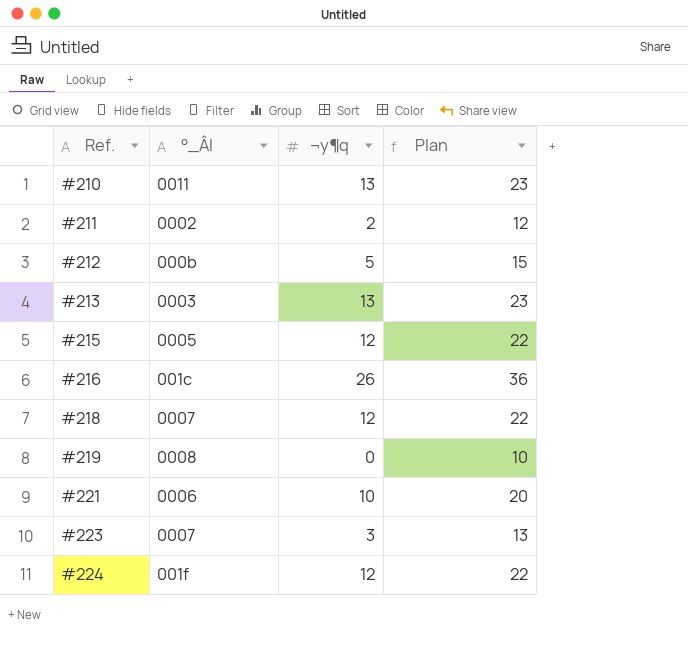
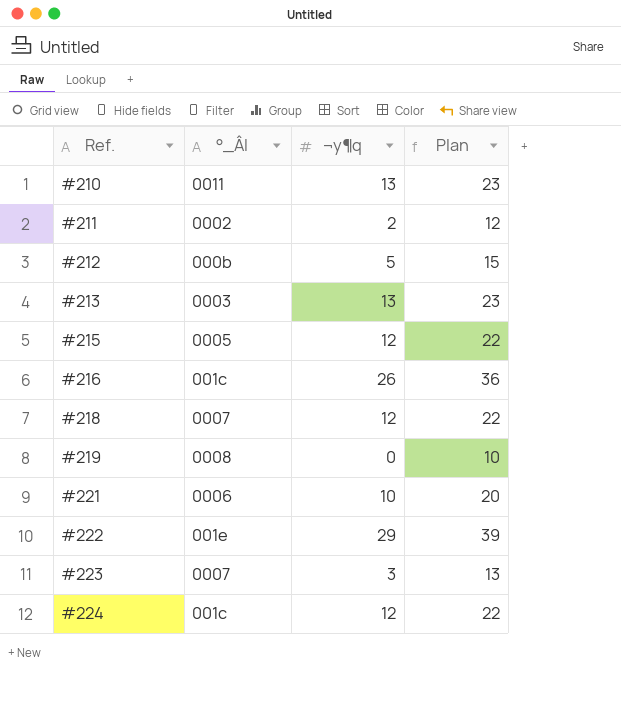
row #222: none -> 001e | 29 | 39
#224 | °_ÂI: 001f -> 001c

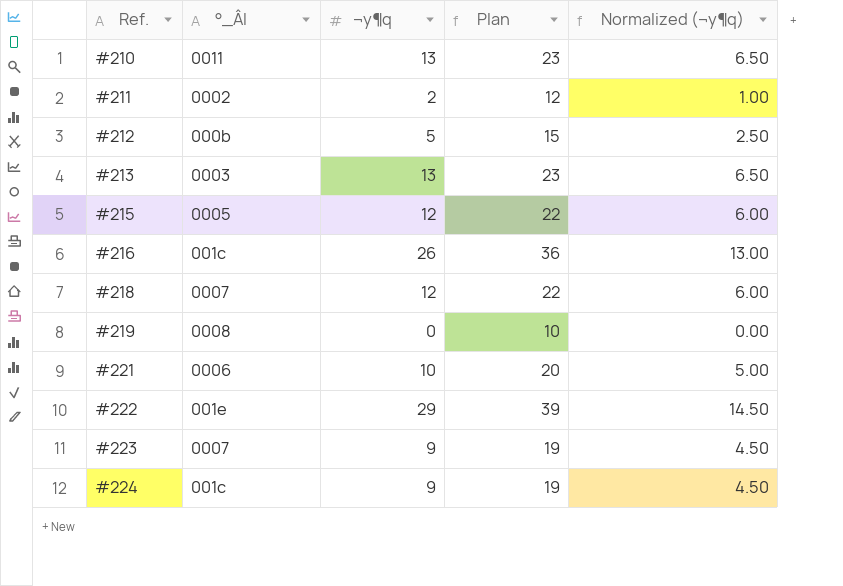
column Normalized (¬y¶q) | formula: none -> [¬y¶q] * 0.5
#223 | ¬y¶q: 3 -> 9
#223 | Plan: 13 -> 19
#224 | ¬y¶q: 12 -> 9
#224 | Plan: 22 -> 19

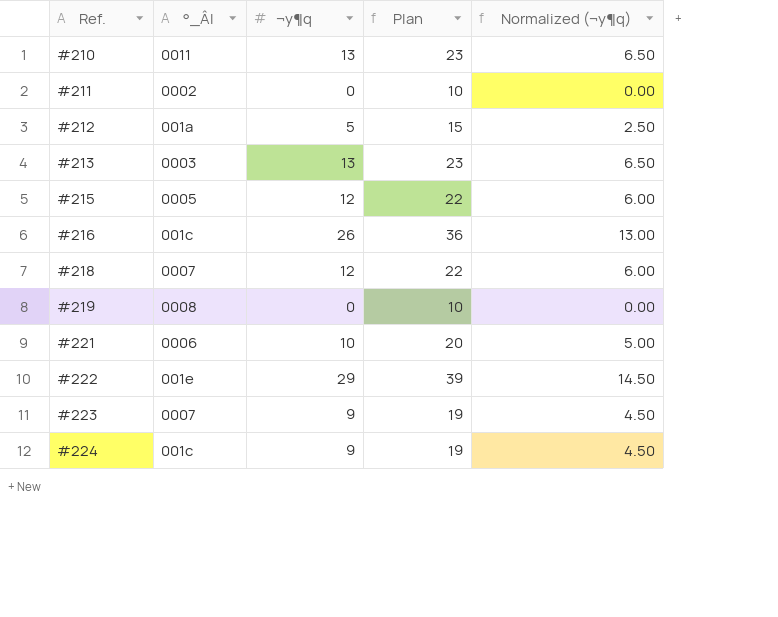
#211 | ¬y¶q: 2 -> 0
#211 | Plan: 12 -> 10
#211 | Normalized (¬y¶q): 1.00 -> 0.00
#212 | °_ÂI: 000b -> 001a

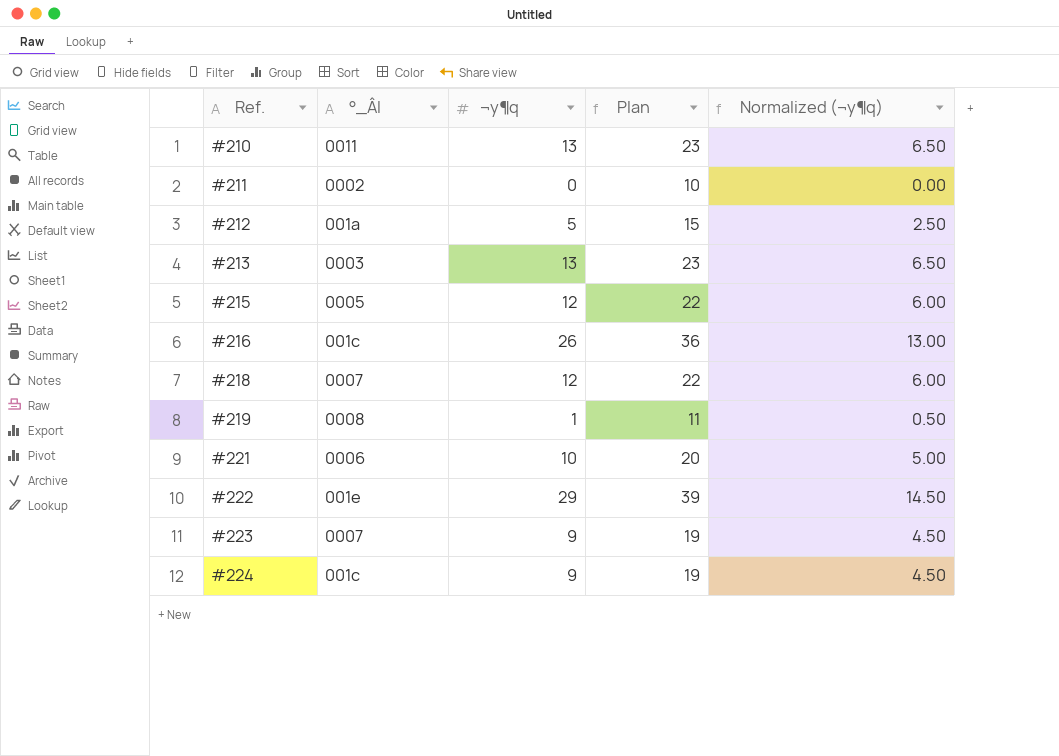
#219 | ¬y¶q: 0 -> 1
#219 | Plan: 10 -> 11
#219 | Normalized (¬y¶q): 0.00 -> 0.50

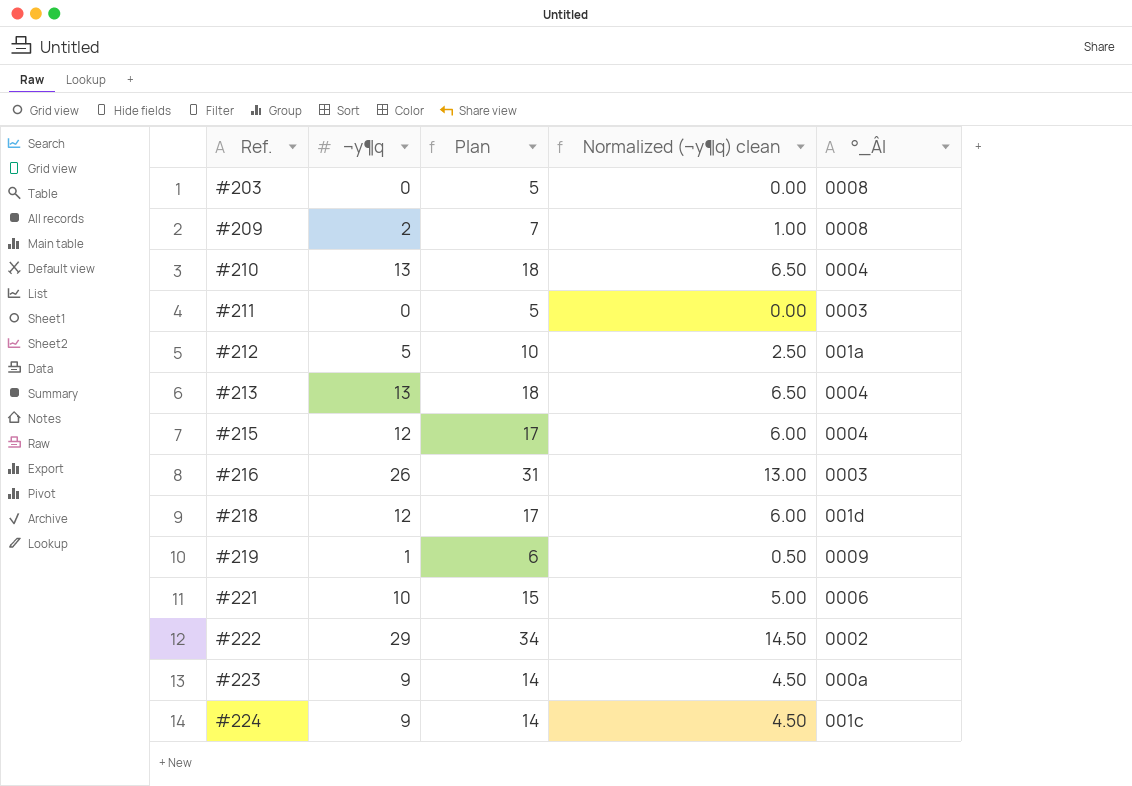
column Plan | formula: [¬y¶q] + 10 -> [¬y¶q] + 5
column name: Normalized (¬y¶q) -> Normalized (¬y¶q) clean
column °_ÂI | position: 2 -> 5
row #203: none -> 0 | 5 | 0.00 | 0008
row #209: none -> 2 | 7 | 1.00 | 0008
#210 | °_ÂI: 0011 -> 0004
#211 | °_ÂI: 0002 -> 0003
#213 | °_ÂI: 0003 -> 0004
#215 | °_ÂI: 0005 -> 0004
#216 | °_ÂI: 001c -> 0003
#218 | °_ÂI: 0007 -> 001d
#219 | °_ÂI: 0008 -> 0009
#222 | °_ÂI: 001e -> 0002
#223 | °_ÂI: 0007 -> 000a

